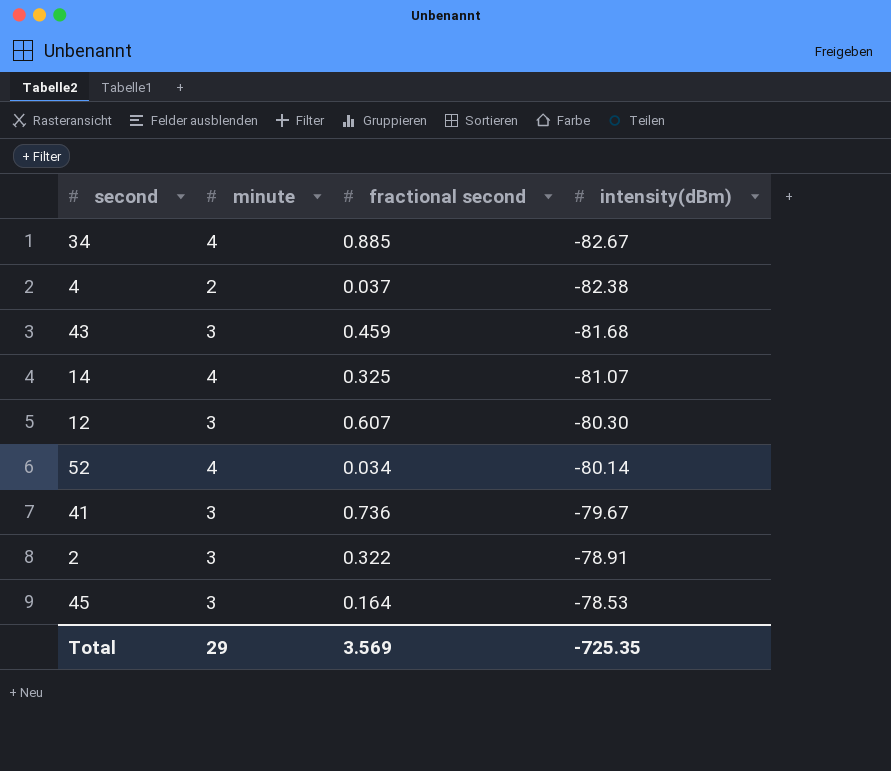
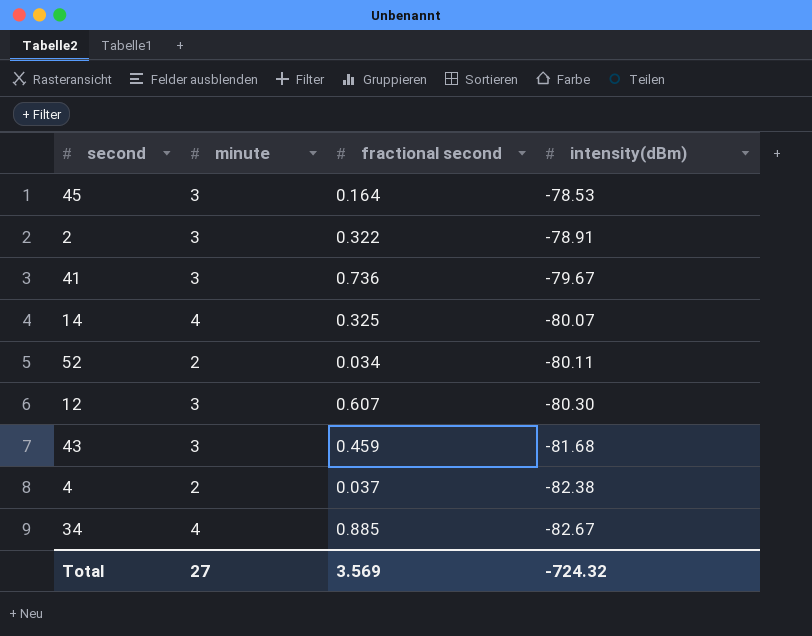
row order: intensity(dBm) ascending -> intensity(dBm) descending
14 | intensity(dBm): -81.07 -> -80.07
52 | minute: 4 -> 2
52 | intensity(dBm): -80.14 -> -80.11
Total | minute: 29 -> 27
Total | intensity(dBm): -725.35 -> -724.32

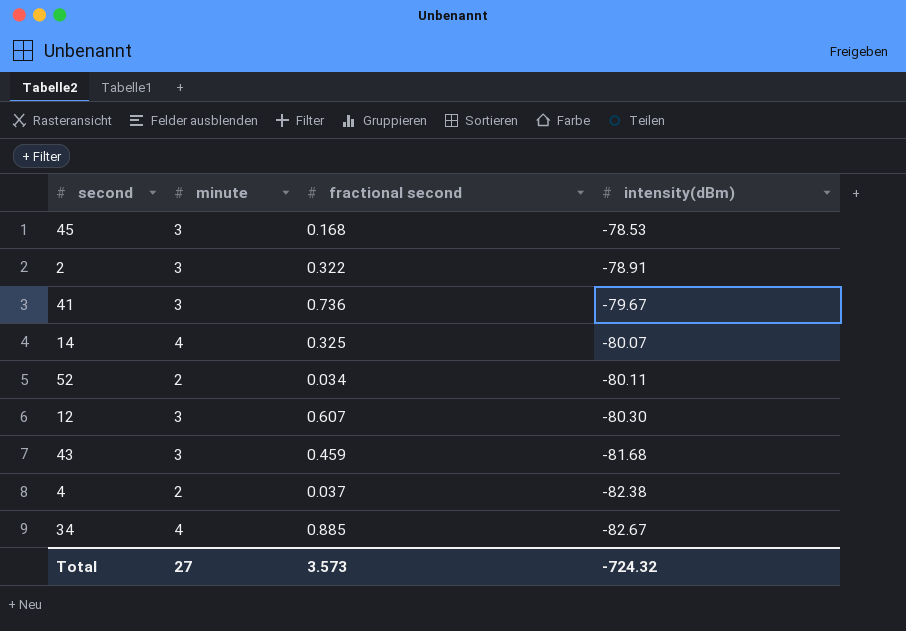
45 | fractional second: 0.164 -> 0.168
Total | fractional second: 3.569 -> 3.573

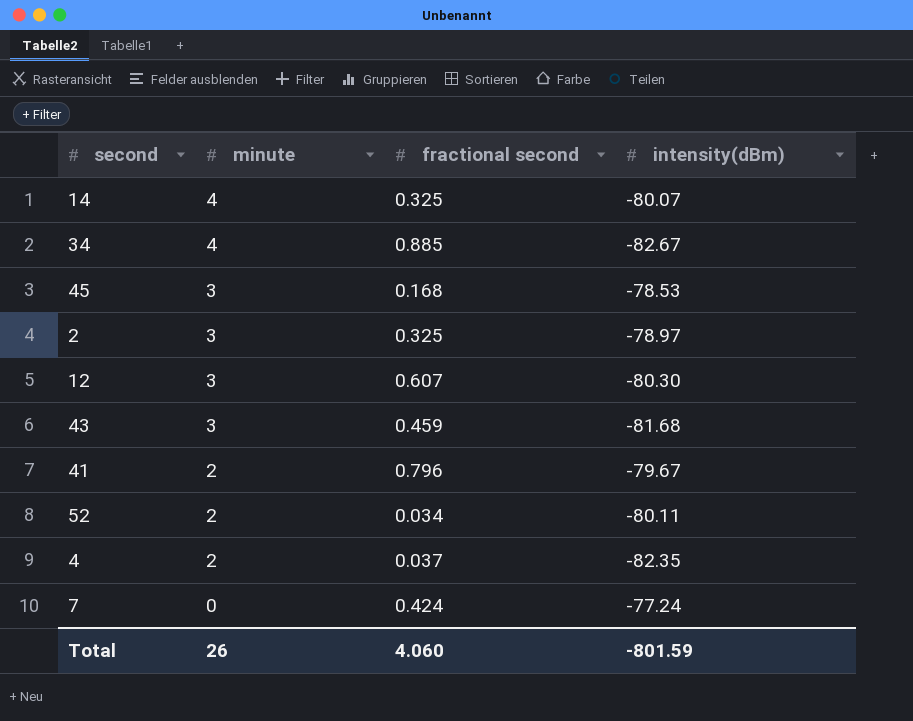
row order: intensity(dBm) descending -> minute descending
2 | fractional second: 0.322 -> 0.325
2 | intensity(dBm): -78.91 -> -78.97
41 | minute: 3 -> 2
41 | fractional second: 0.736 -> 0.796
4 | intensity(dBm): -82.38 -> -82.35
row 7: none -> 0 | 0.424 | -77.24
Total | minute: 27 -> 26
Total | fractional second: 3.573 -> 4.060
Total | intensity(dBm): -724.32 -> -801.59

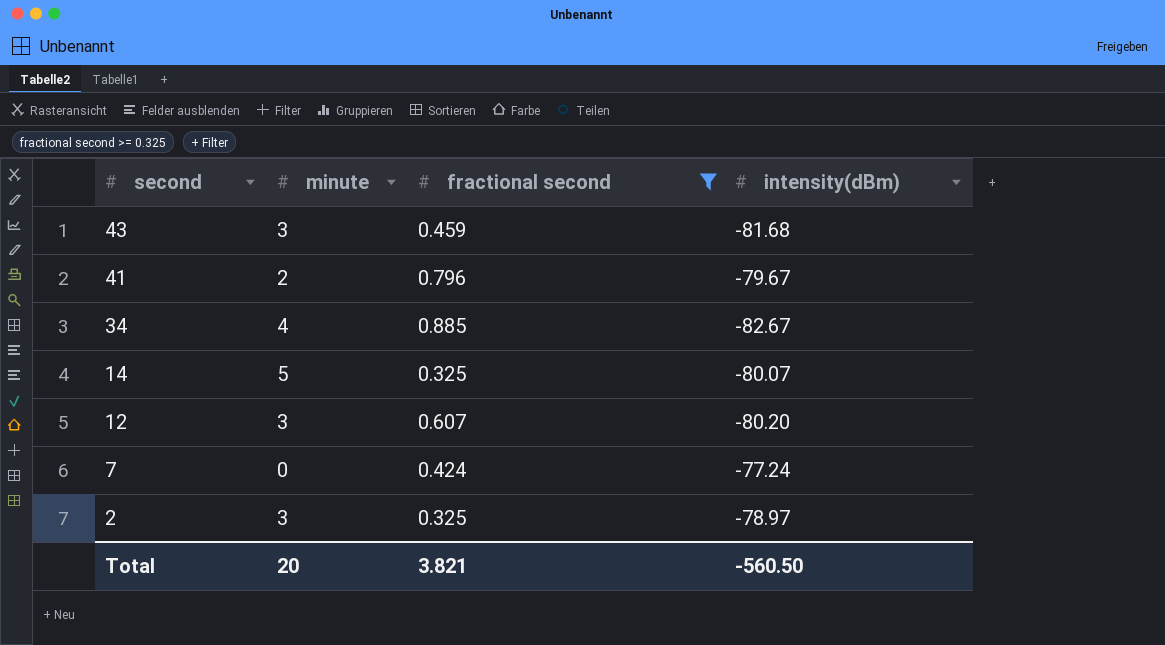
filter: none -> fractional second >= 0.325
row order: minute descending -> second descending
14 | minute: 4 -> 5
12 | intensity(dBm): -80.30 -> -80.20
Total | minute: 26 -> 20
Total | fractional second: 4.060 -> 3.821
Total | intensity(dBm): -801.59 -> -560.50

